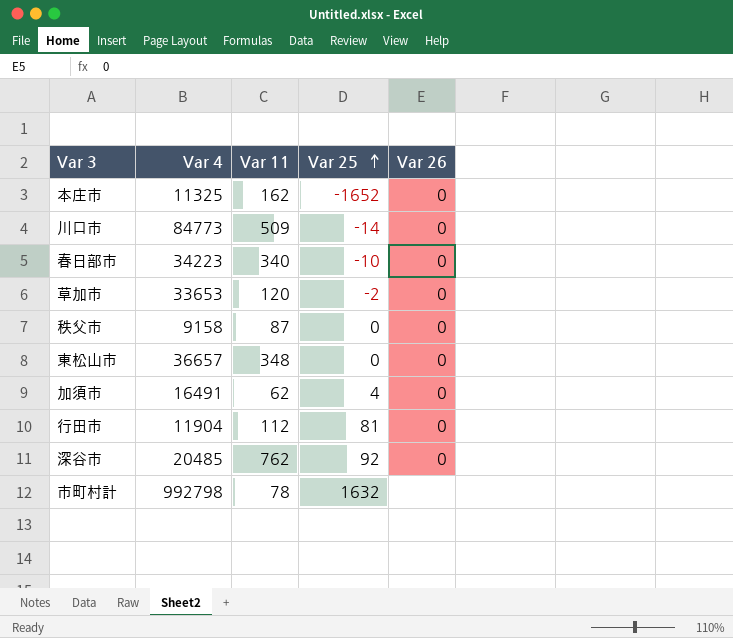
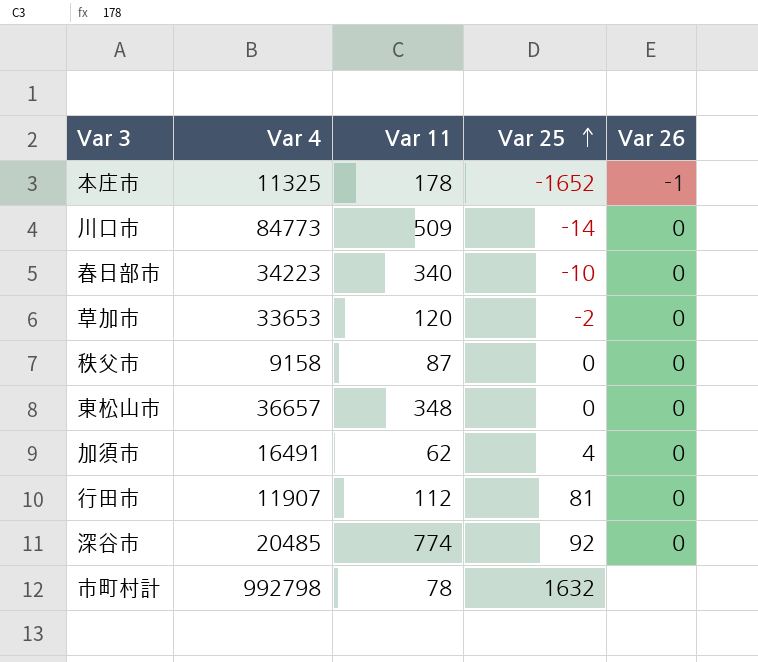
本庄市 | Var 11: 162 -> 178
本庄市 | Var 26: 0 -> -1
行田市 | Var 4: 11904 -> 11907
深谷市 | Var 11: 762 -> 774

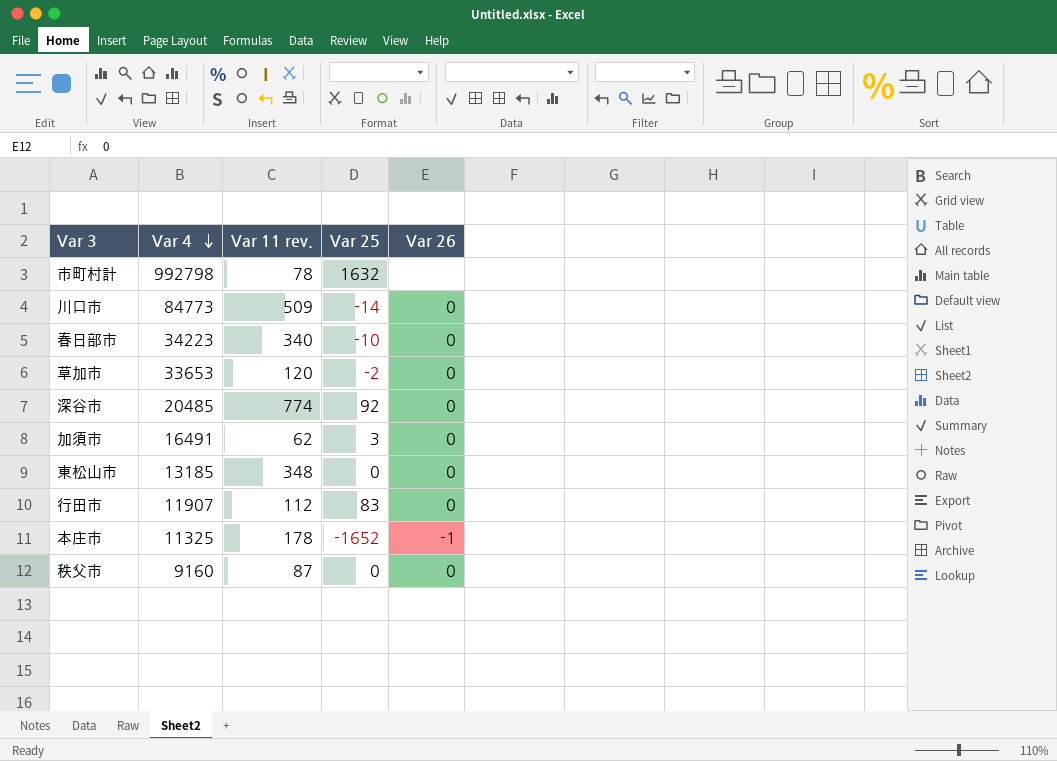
row order: Var 25 ascending -> Var 4 descending
column name: Var 11 -> Var 11 rev.
加須市 | Var 25: 4 -> 3
東松山市 | Var 4: 36657 -> 13185
行田市 | Var 25: 81 -> 83
秩父市 | Var 4: 9158 -> 9160

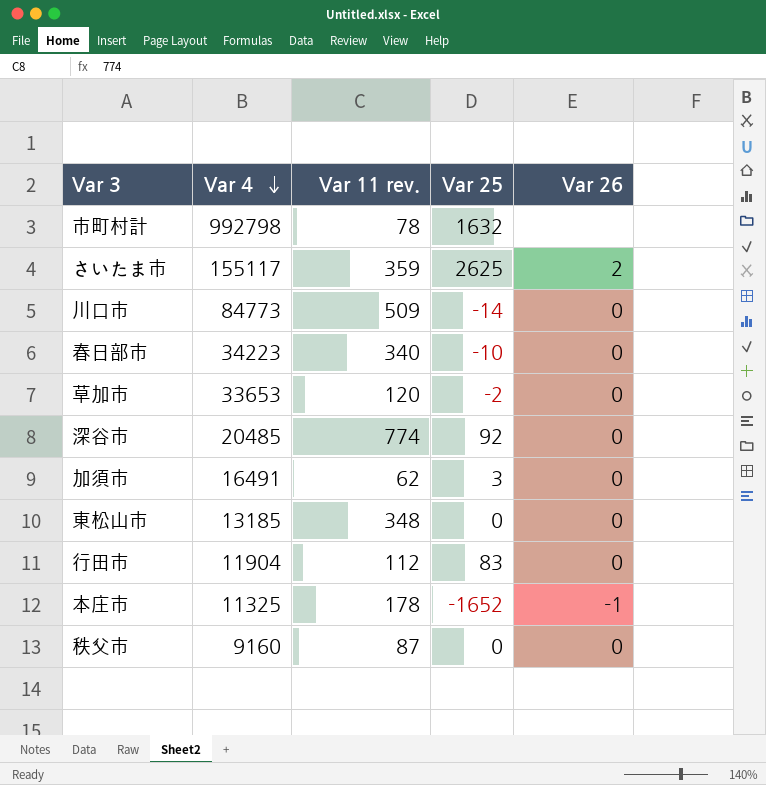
row さいたま市: none -> 155117 | 359 | 2625 | 2
行田市 | Var 4: 11907 -> 11904

